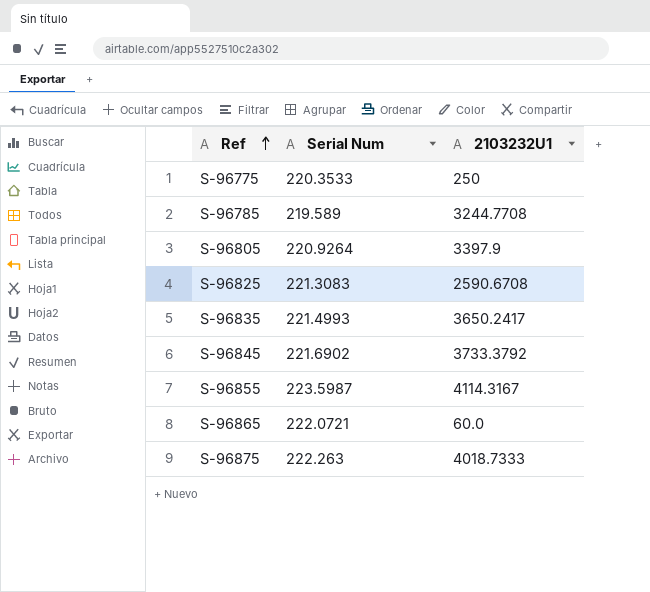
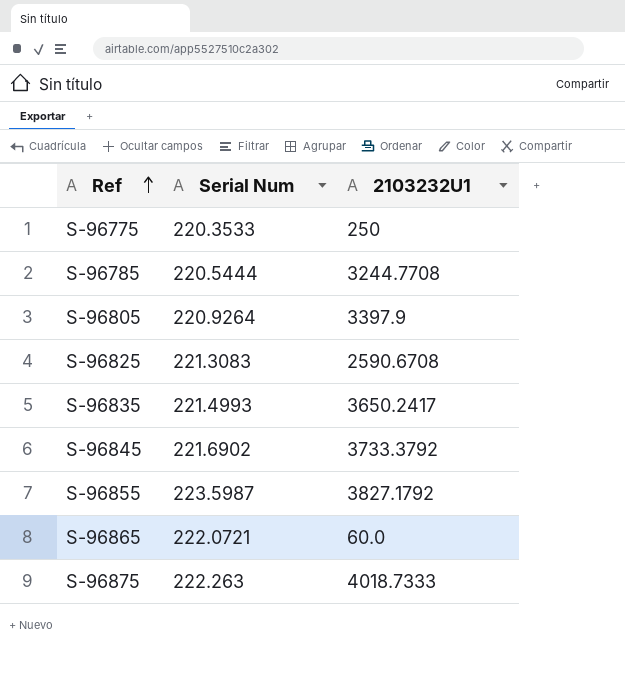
S-96785 | Serial Num: 219.589 -> 220.5444
S-96855 | 2103232U1: 4114.3167 -> 3827.1792

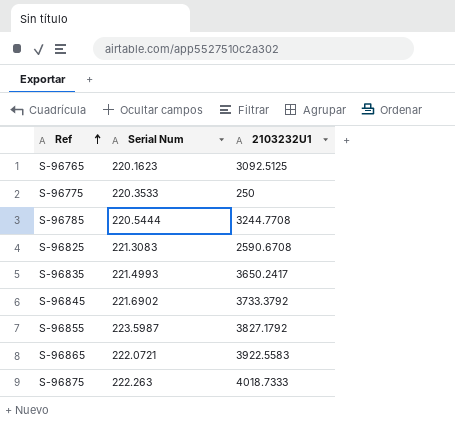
row S-96805: 220.9264 | 3397.9 -> none
row S-96765: none -> 220.1623 | 3092.5125
S-96865 | 2103232U1: 60.0 -> 3922.5583

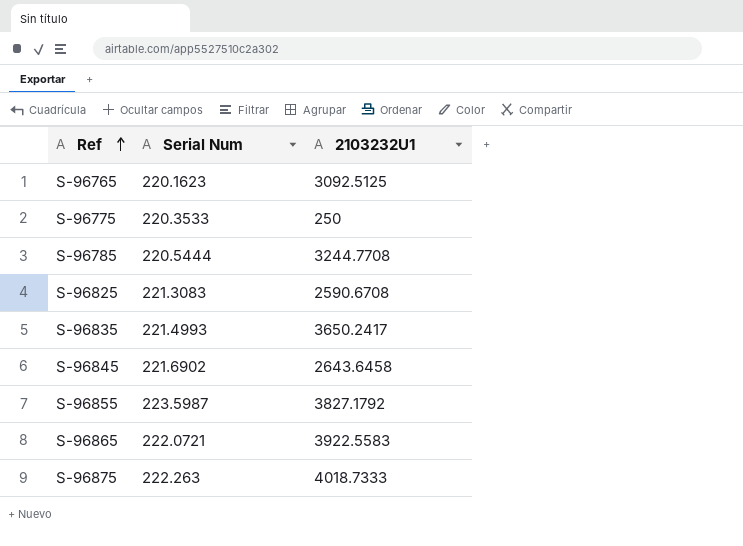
S-96845 | 2103232U1: 3733.3792 -> 2643.6458

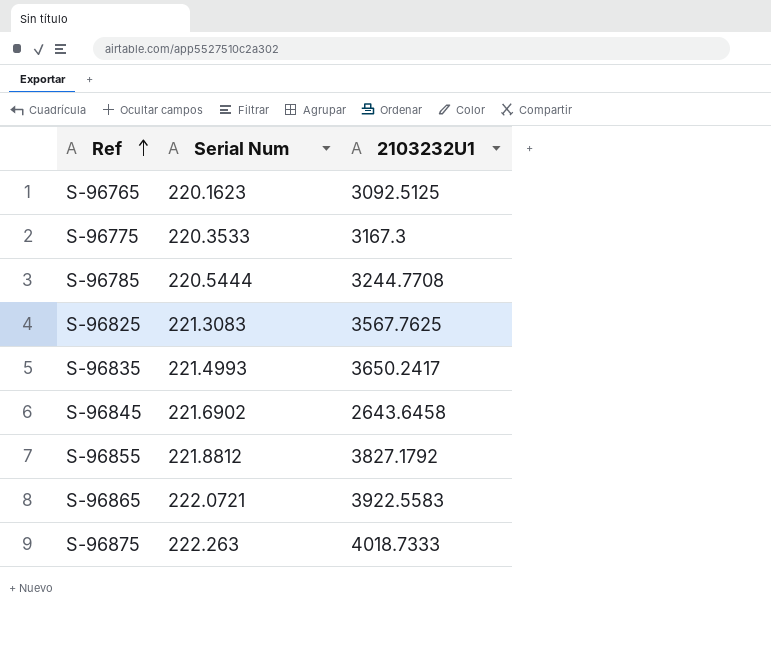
S-96775 | 2103232U1: 250 -> 3167.3
S-96825 | 2103232U1: 2590.6708 -> 3567.7625
S-96855 | Serial Num: 223.5987 -> 221.8812

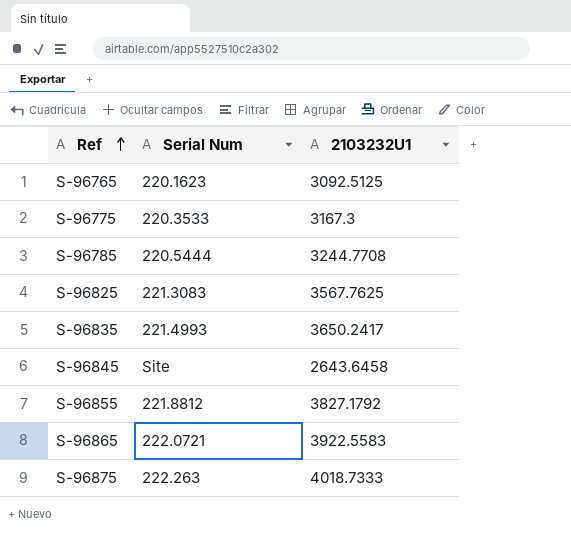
S-96845 | Serial Num: 221.6902 -> Site

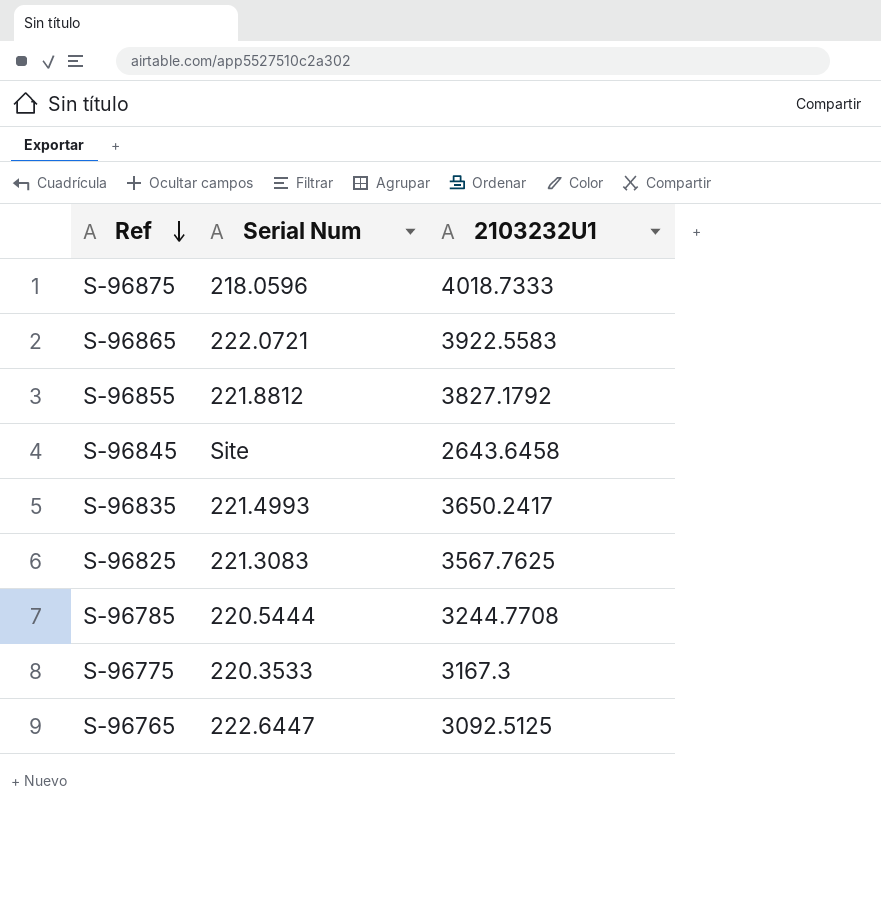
row order: Ref ascending -> Ref descending
S-96875 | Serial Num: 222.263 -> 218.0596
S-96765 | Serial Num: 220.1623 -> 222.6447

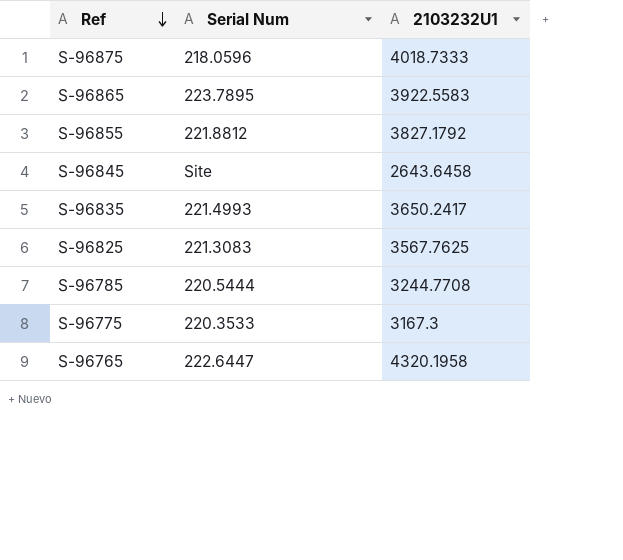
S-96865 | Serial Num: 222.0721 -> 223.7895
S-96765 | 2103232U1: 3092.5125 -> 4320.1958

